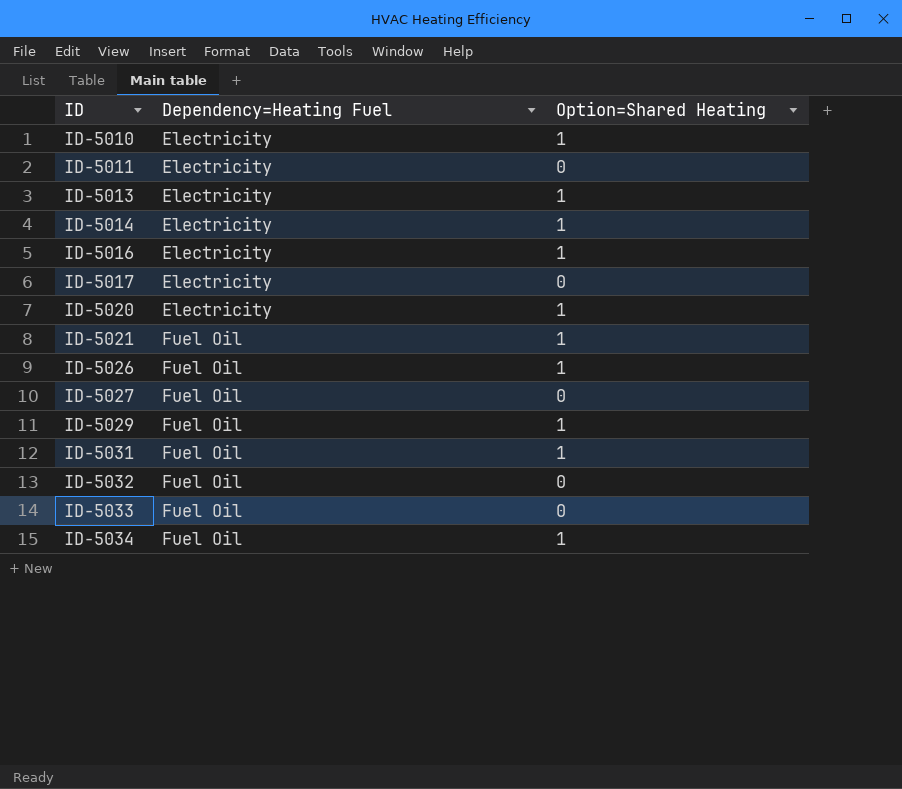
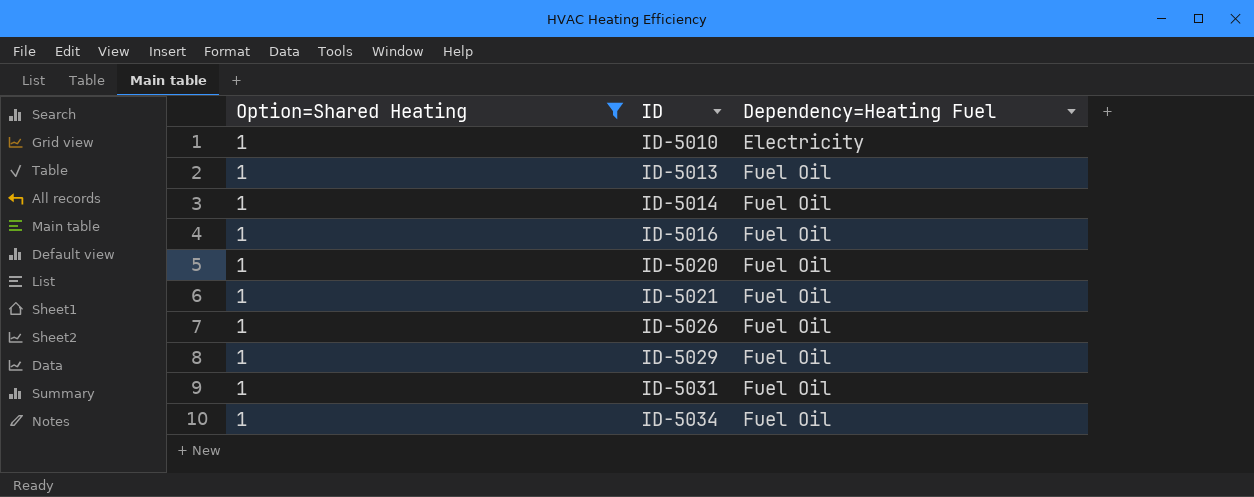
filter: none -> Option=Shared Heating = 1
column Option=Shared Heating | position: 3 -> 1
ID-5013 | Dependency=Heating Fuel: Electricity -> Fuel Oil
ID-5014 | Dependency=Heating Fuel: Electricity -> Fuel Oil
ID-5016 | Dependency=Heating Fuel: Electricity -> Fuel Oil
ID-5020 | Dependency=Heating Fuel: Electricity -> Fuel Oil

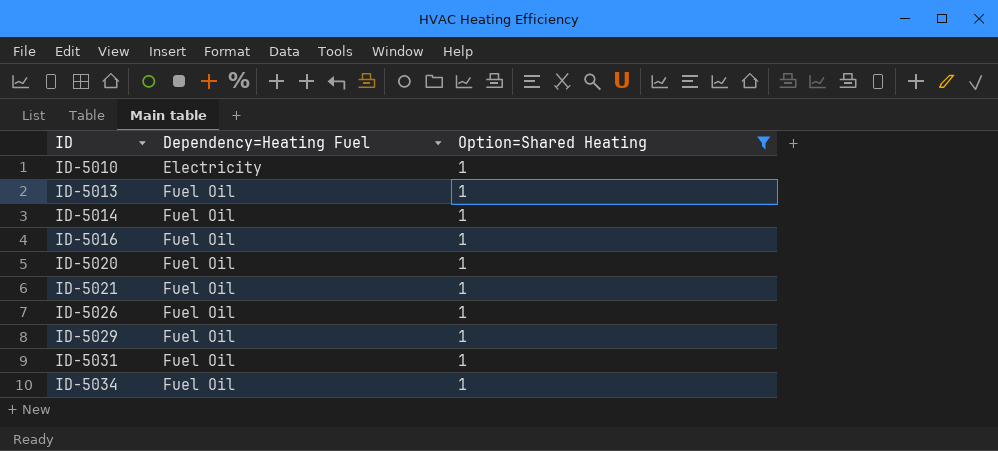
column Option=Shared Heating | position: 1 -> 3

